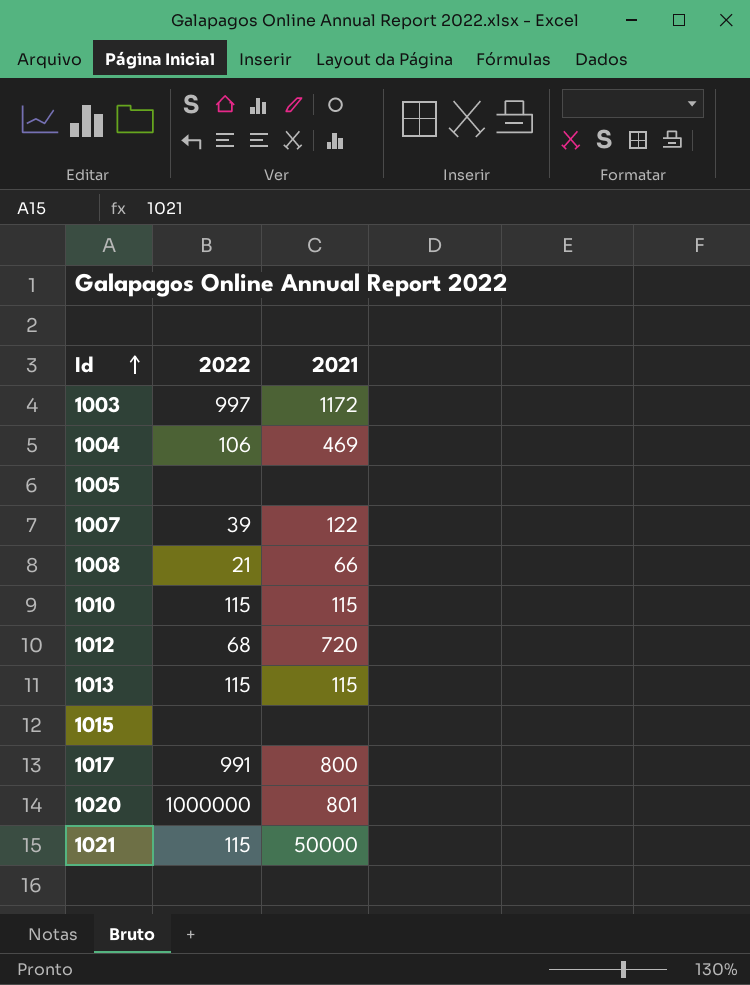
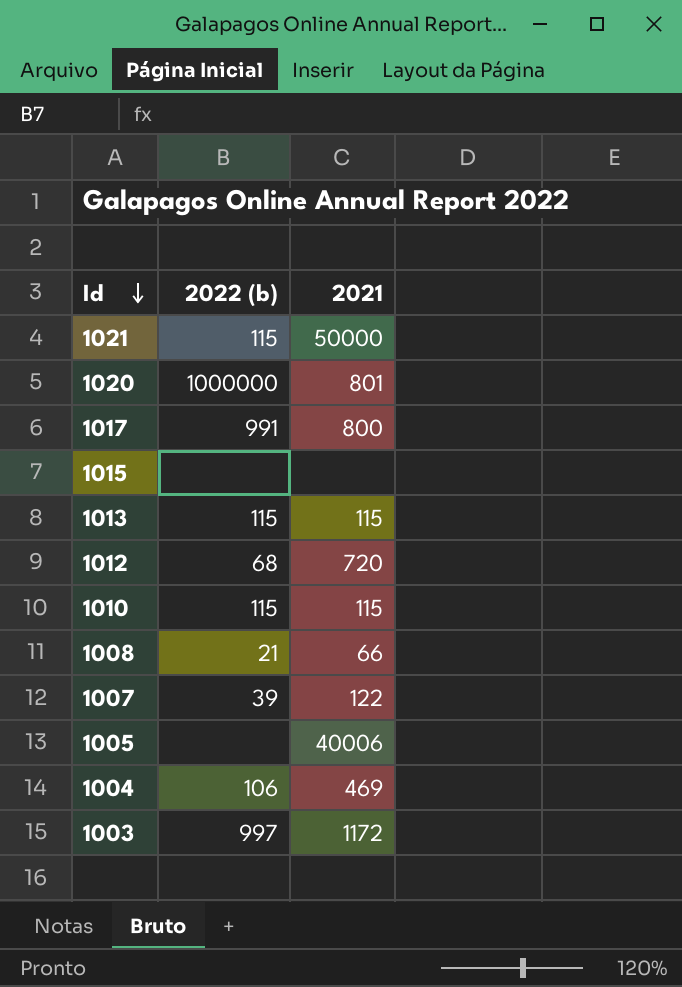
row order: Id ascending -> Id descending
column name: 2022 -> 2022 (b)
1005 | 2021: none -> 40006

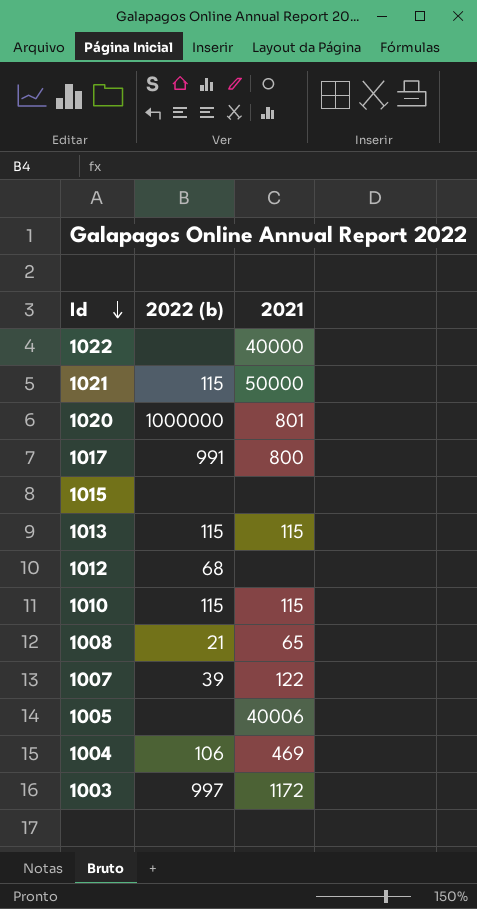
row 1022: none -> none | 40000
1012 | 2021: 720 -> none
1008 | 2021: 66 -> 65

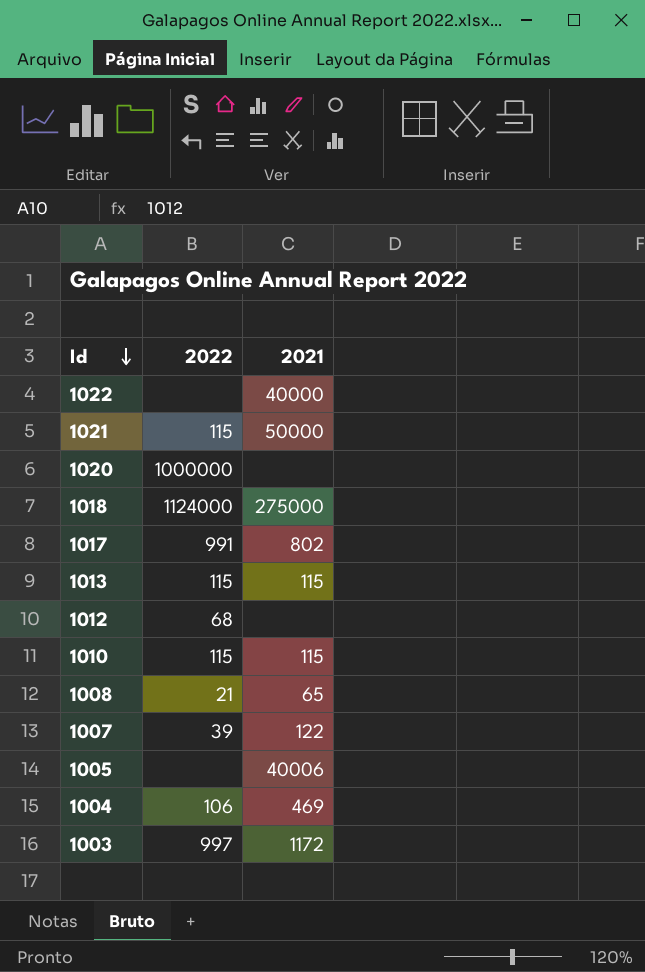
column name: 2022 (b) -> 2022
row 1015: none | none -> none
1020 | 2021: 801 -> none
row 1018: none -> 1124000 | 275000
1017 | 2021: 800 -> 802

